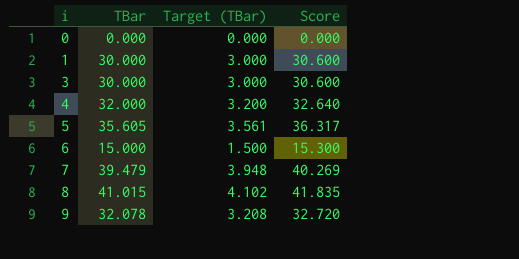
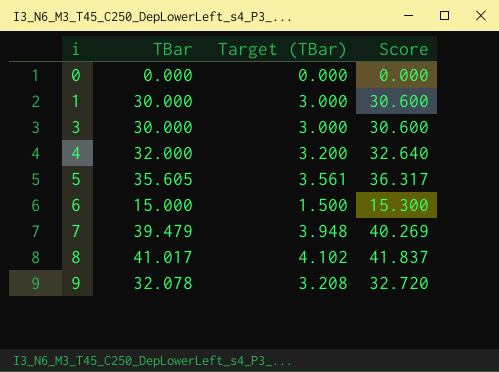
8 | TBar: 41.015 -> 41.017
8 | Score: 41.835 -> 41.837

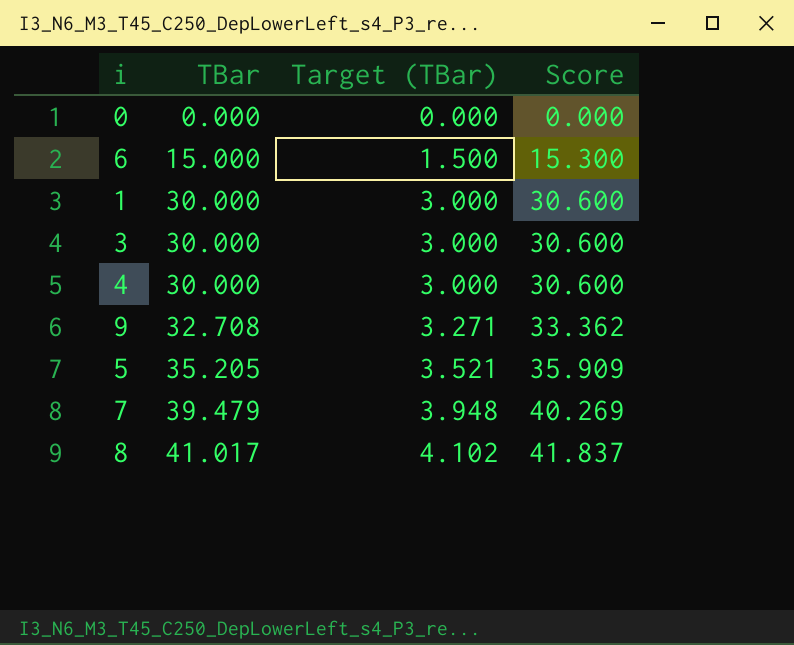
row order: i ascending -> TBar ascending
4 | TBar: 32.000 -> 30.000
4 | Target (TBar): 3.200 -> 3.000
4 | Score: 32.640 -> 30.600
9 | TBar: 32.078 -> 32.708
9 | Target (TBar): 3.208 -> 3.271
9 | Score: 32.720 -> 33.362
5 | TBar: 35.605 -> 35.205
5 | Target (TBar): 3.561 -> 3.521
5 | Score: 36.317 -> 35.909

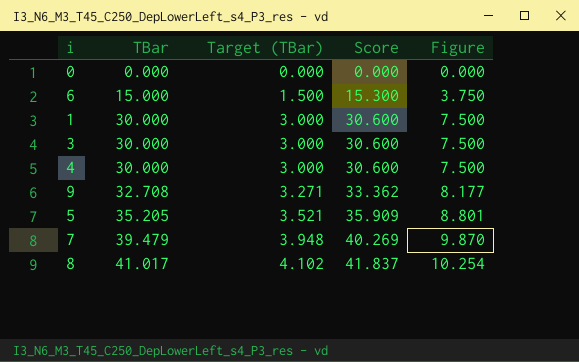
column Figure | formula: none -> [TBar] * 0.25

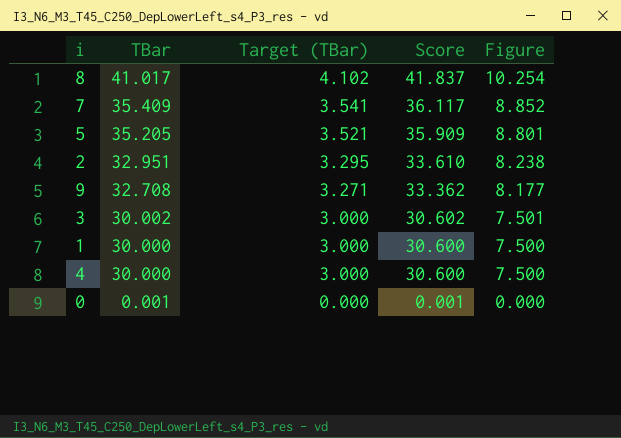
row order: TBar ascending -> TBar descending
row 6: 15.000 | 1.500 | 15.300 | 3.750 -> none
7 | TBar: 39.479 -> 35.409
7 | Target (TBar): 3.948 -> 3.541
7 | Score: 40.269 -> 36.117
7 | Figure: 9.870 -> 8.852
row 2: none -> 32.951 | 3.295 | 33.610 | 8.238
3 | TBar: 30.000 -> 30.002
3 | Score: 30.600 -> 30.602
3 | Figure: 7.500 -> 7.501
0 | TBar: 0.000 -> 0.001
0 | Score: 0.000 -> 0.001

